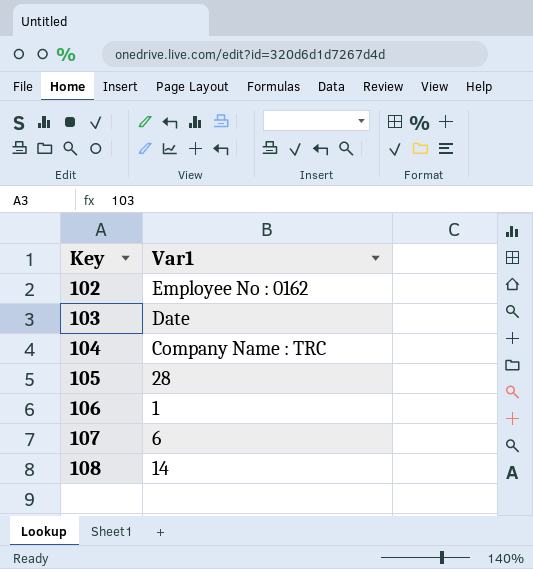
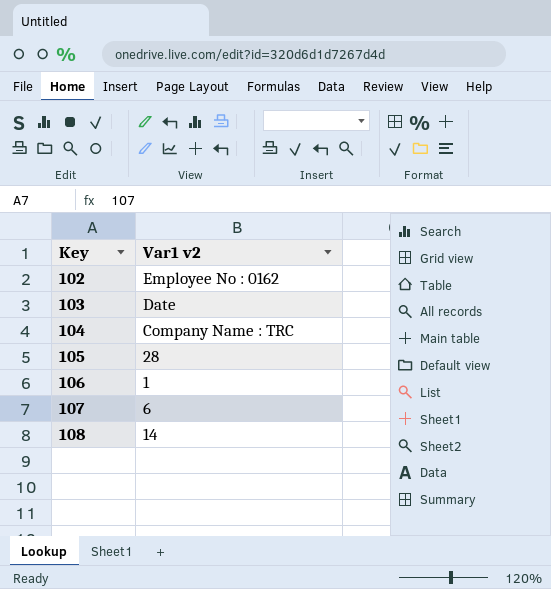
column name: Var1 -> Var1 v2

